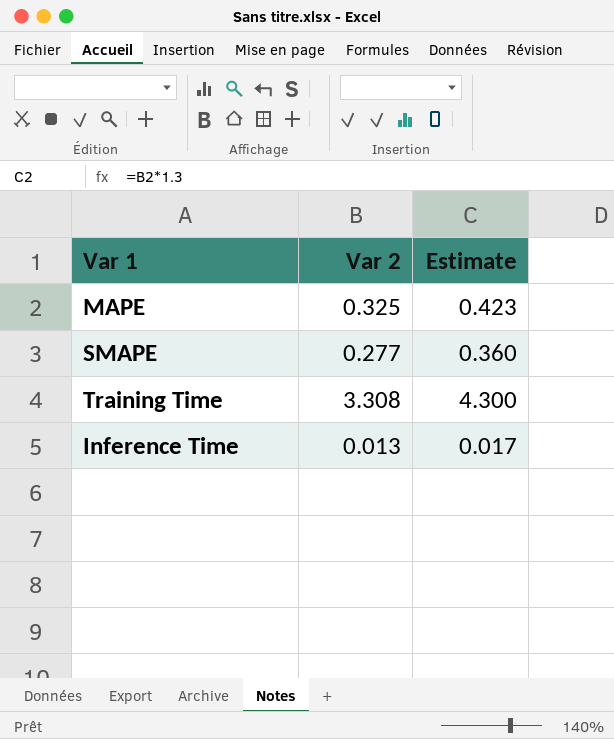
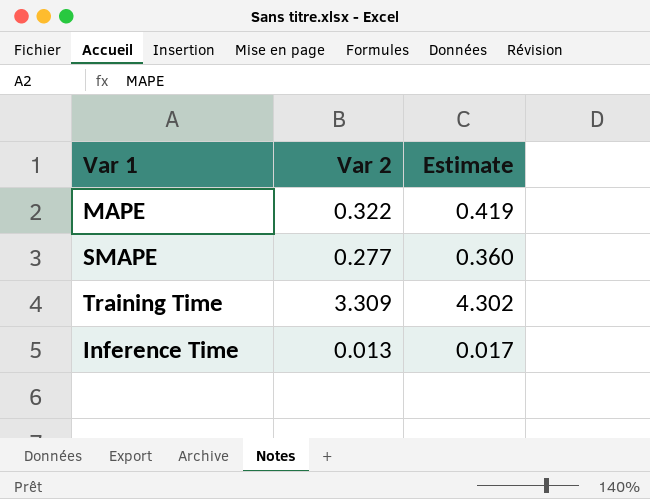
MAPE | Var 2: 0.325 -> 0.322
MAPE | Estimate: 0.423 -> 0.419
Training Time | Var 2: 3.308 -> 3.309
Training Time | Estimate: 4.300 -> 4.302

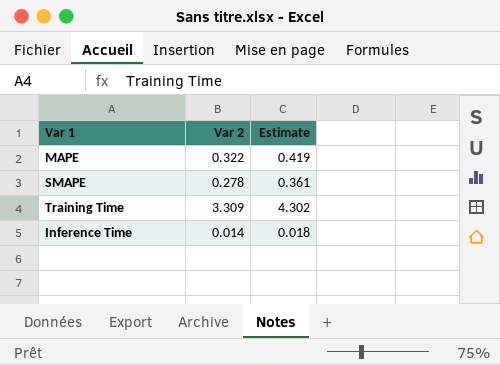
SMAPE | Var 2: 0.277 -> 0.278
SMAPE | Estimate: 0.360 -> 0.361
Inference Time | Var 2: 0.013 -> 0.014
Inference Time | Estimate: 0.017 -> 0.018

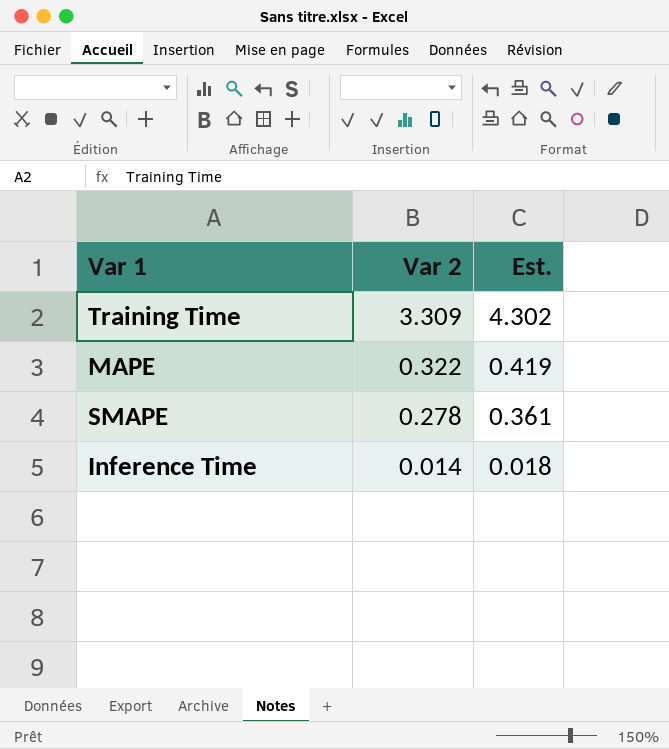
row order: none -> Var 2 descending
column name: Estimate -> Est.

